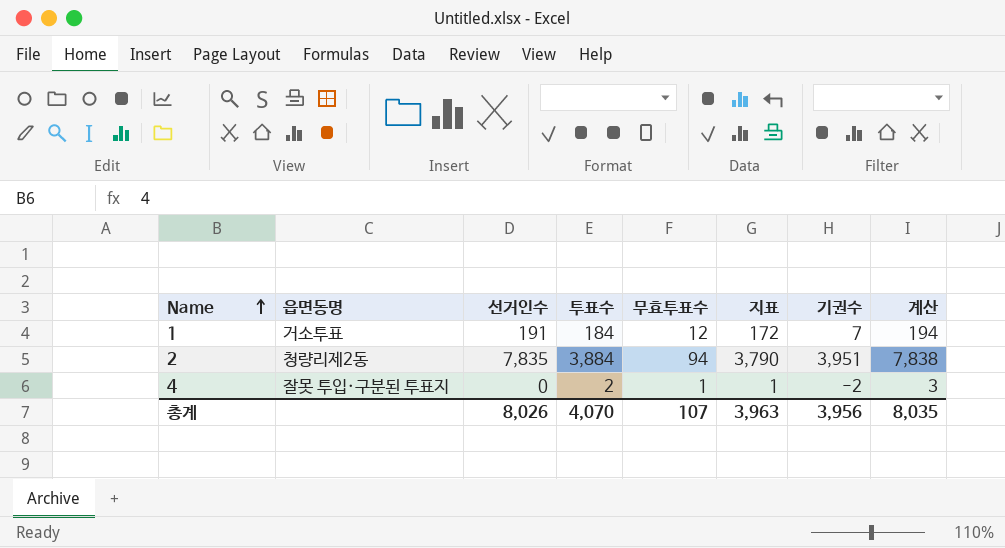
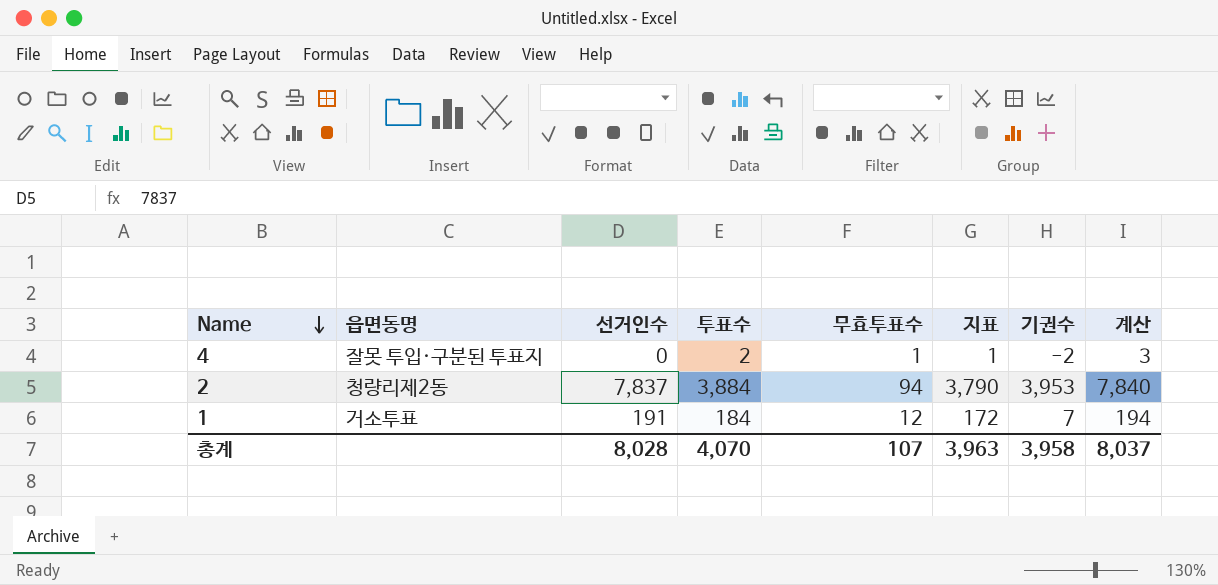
row order: Name ascending -> Name descending
2 | 선거인수: 7,835 -> 7,837
2 | 기권수: 3,951 -> 3,953
2 | 계산: 7,838 -> 7,840
총계 | 선거인수: 8,026 -> 8,028
총계 | 기권수: 3,956 -> 3,958
총계 | 계산: 8,035 -> 8,037

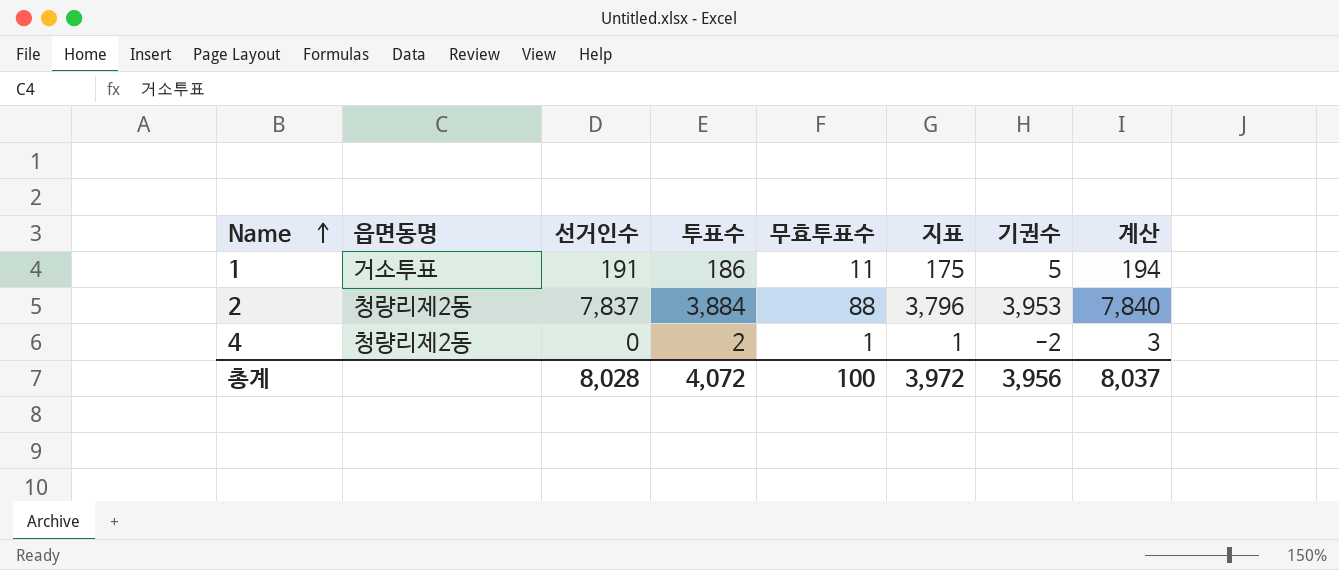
row order: Name descending -> Name ascending
1 | 투표수: 184 -> 186
1 | 무효투표수: 12 -> 11
1 | 지표: 172 -> 175
1 | 기권수: 7 -> 5
2 | 무효투표수: 94 -> 88
2 | 지표: 3,790 -> 3,796
4 | 읍면동명: 잘못 투입·구분된 투표지 -> 청량리제2동
총계 | 투표수: 4,070 -> 4,072
총계 | 무효투표수: 107 -> 100
총계 | 지표: 3,963 -> 3,972
총계 | 기권수: 3,958 -> 3,956

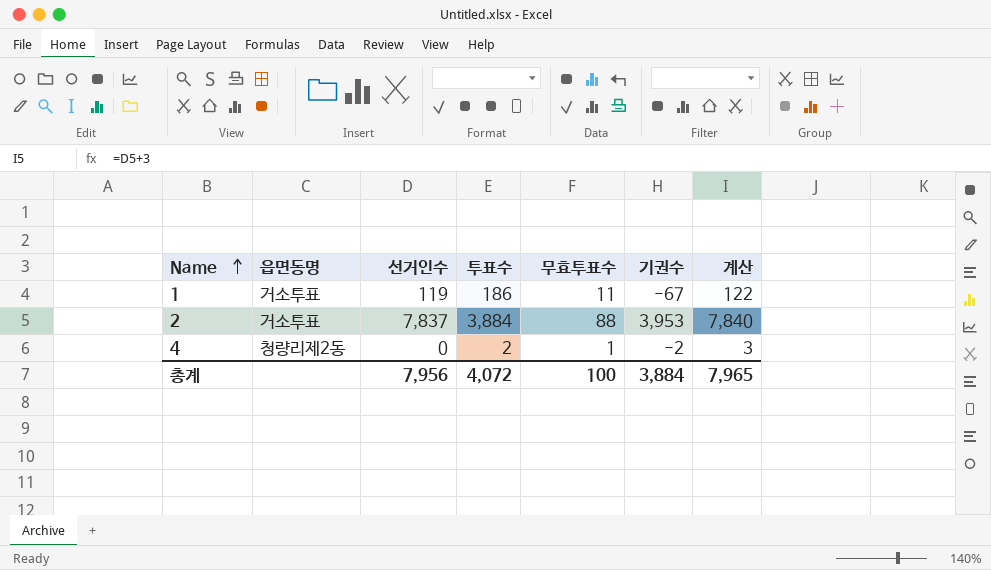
column 지표 | formula: [투표수] - [무효투표수] -> none
1 | 선거인수: 191 -> 119
1 | 기권수: 5 -> -67
1 | 계산: 194 -> 122
2 | 읍면동명: 청량리제2동 -> 거소투표
총계 | 선거인수: 8,028 -> 7,956
총계 | 기권수: 3,956 -> 3,884
총계 | 계산: 8,037 -> 7,965

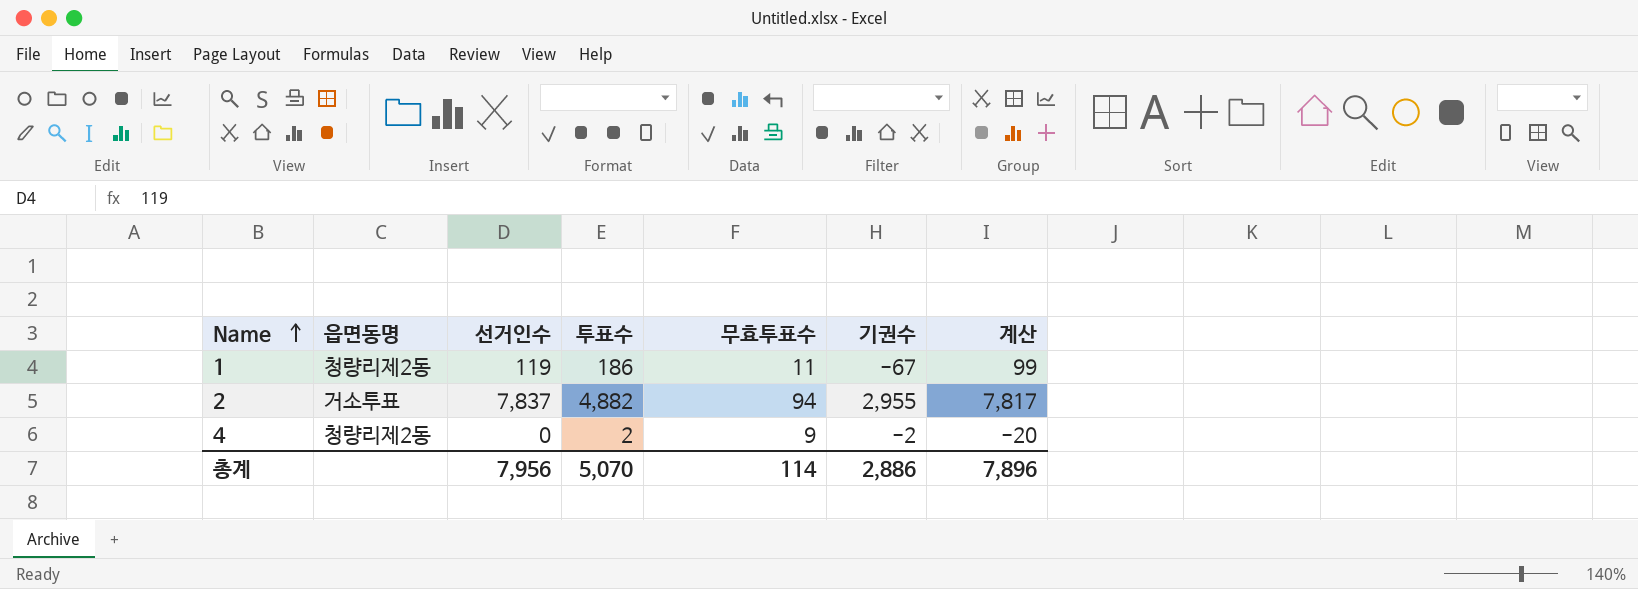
column 계산 | formula: [선거인수] + 3 -> [선거인수] - 20
1 | 읍면동명: 거소투표 -> 청량리제2동
2 | 투표수: 3,884 -> 4,882
2 | 무효투표수: 88 -> 94
2 | 기권수: 3,953 -> 2,955
4 | 무효투표수: 1 -> 9
총계 | 투표수: 4,072 -> 5,070
총계 | 무효투표수: 100 -> 114
총계 | 기권수: 3,884 -> 2,886
총계 | 계산: 7,965 -> 7,896

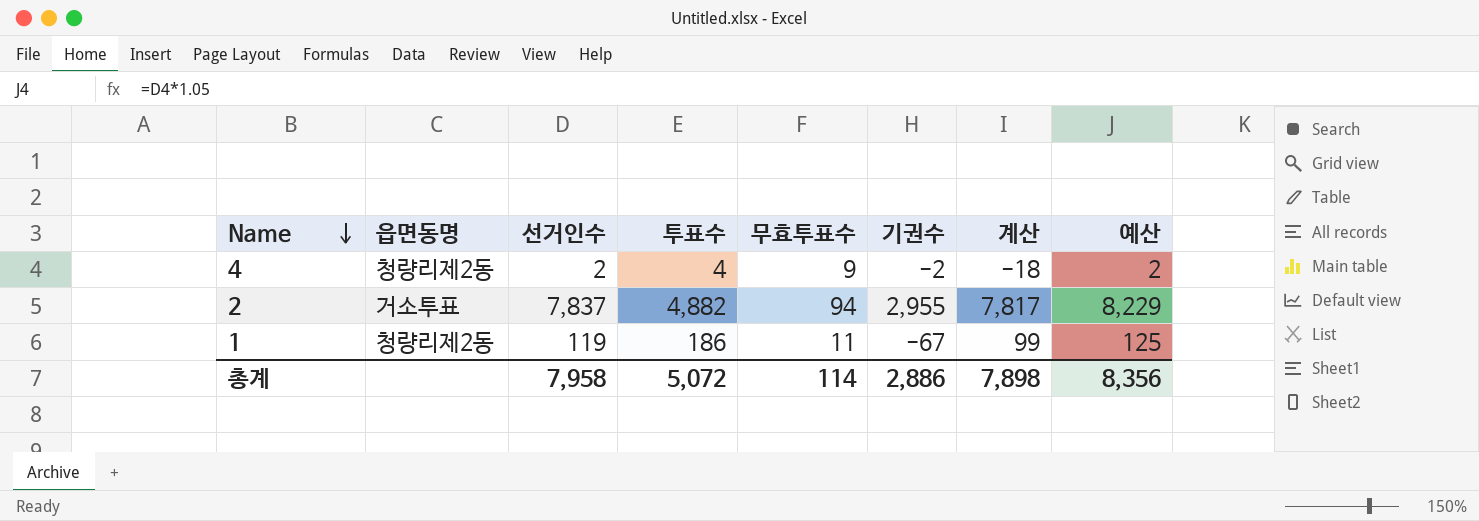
row order: Name ascending -> Name descending
column 예산 | formula: none -> [선거인수] * 1.05
4 | 선거인수: 0 -> 2
4 | 투표수: 2 -> 4
4 | 계산: -20 -> -18
총계 | 선거인수: 7,956 -> 7,958
총계 | 투표수: 5,070 -> 5,072
총계 | 계산: 7,896 -> 7,898

